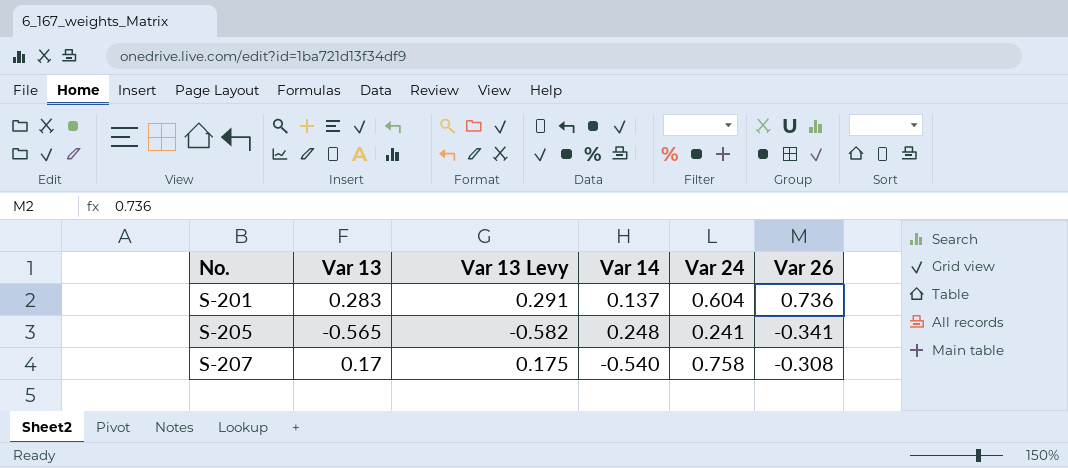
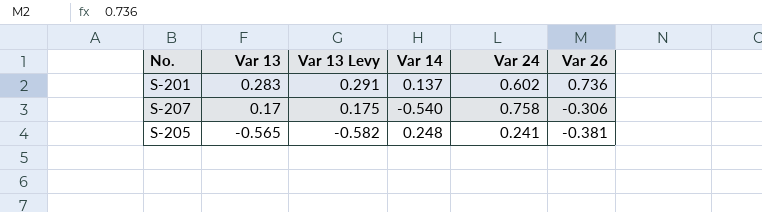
row order: No. ascending -> Var 13 descending
S-201 | Var 24: 0.604 -> 0.602
S-207 | Var 26: -0.308 -> -0.306
S-205 | Var 26: -0.341 -> -0.381

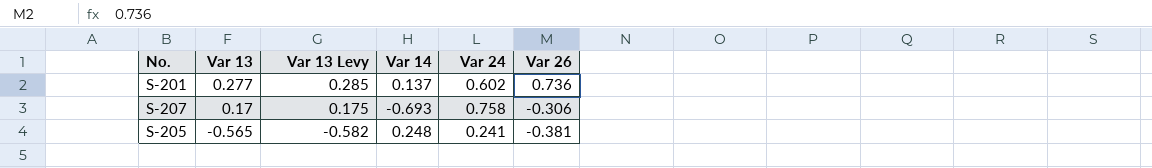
S-201 | Var 13: 0.283 -> 0.277
S-201 | Var 13 Levy: 0.291 -> 0.285
S-207 | Var 14: -0.540 -> -0.693

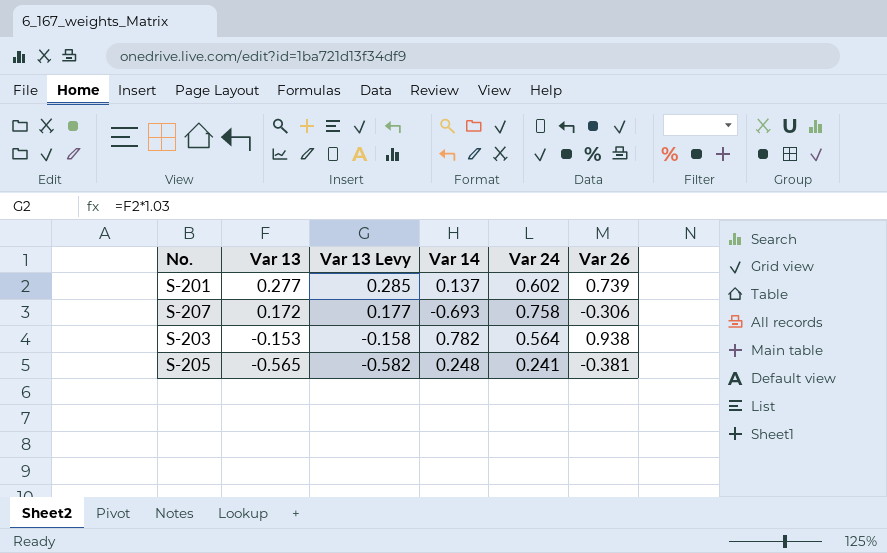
S-201 | Var 26: 0.736 -> 0.739
S-207 | Var 13: 0.17 -> 0.172
S-207 | Var 13 Levy: 0.175 -> 0.177
row S-203: none -> -0.153 | -0.158 | 0.782 | 0.564 | 0.938

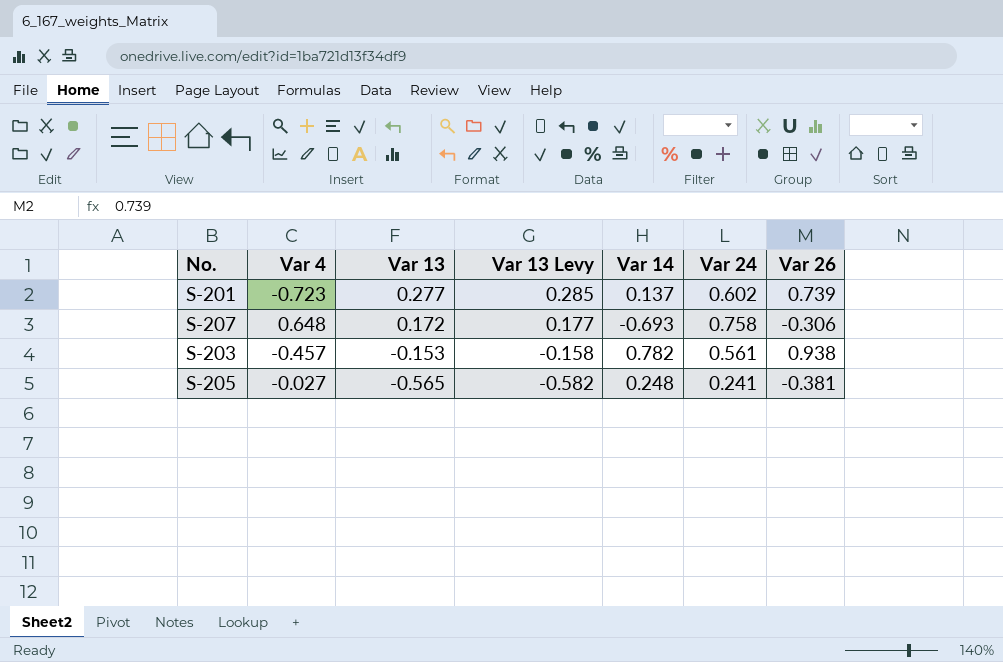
column Var 4 | position: none -> 2
S-203 | Var 24: 0.564 -> 0.561

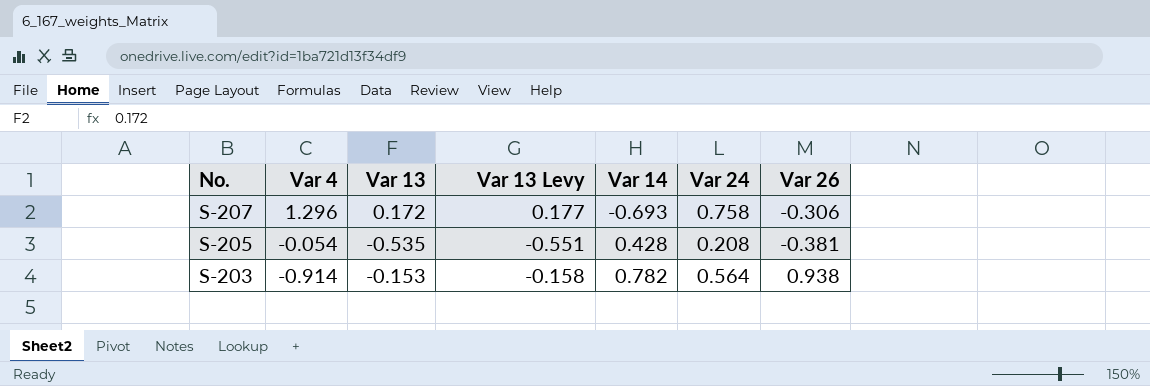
row order: Var 13 descending -> No. descending
row S-201: -0.723 | 0.277 | 0.285 | 0.137 | 0.602 | 0.739 -> none
S-207 | Var 4: 0.648 -> 1.296
S-205 | Var 4: -0.027 -> -0.054
S-205 | Var 13: -0.565 -> -0.535
S-205 | Var 13 Levy: -0.582 -> -0.551
S-205 | Var 14: 0.248 -> 0.428
S-205 | Var 24: 0.241 -> 0.208
S-203 | Var 4: -0.457 -> -0.914
S-203 | Var 24: 0.561 -> 0.564

